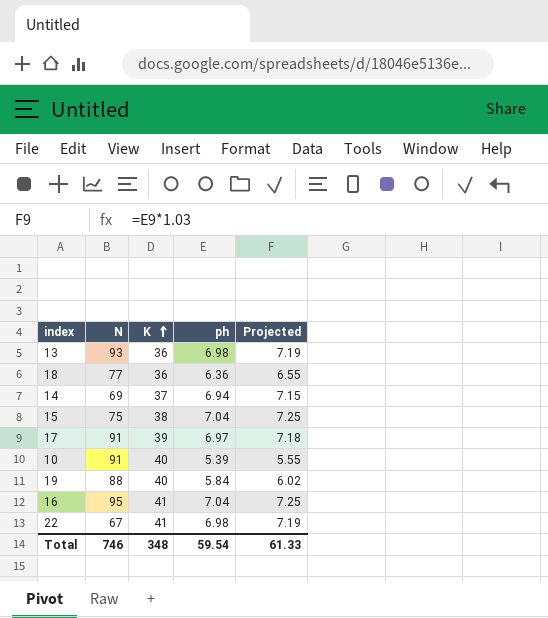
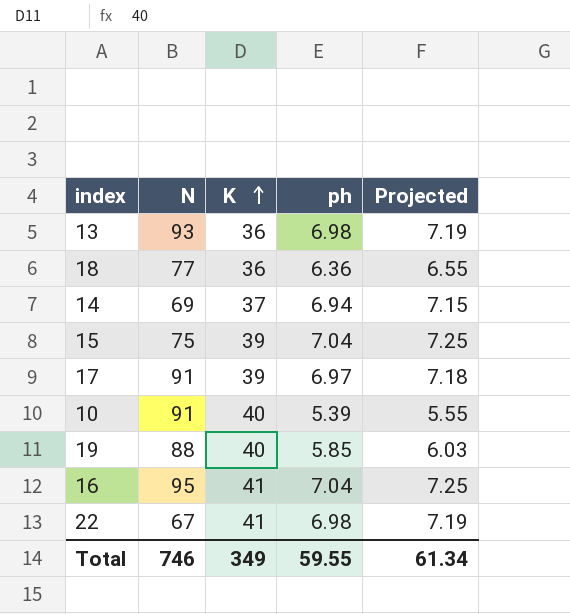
15 | K: 38 -> 39
19 | ph: 5.84 -> 5.85
19 | Projected: 6.02 -> 6.03
Total | K: 348 -> 349
Total | ph: 59.54 -> 59.55
Total | Projected: 61.33 -> 61.34

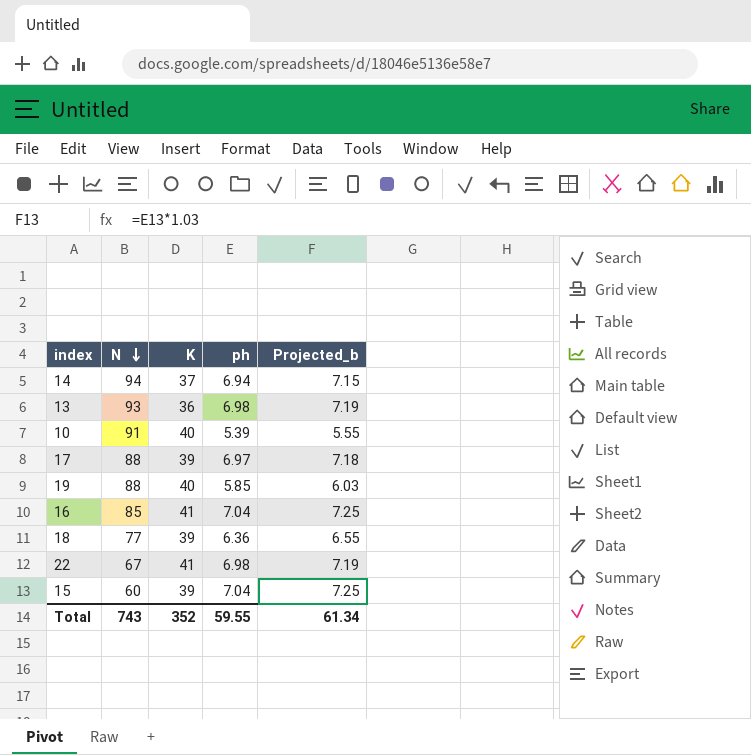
row order: K ascending -> N descending
column name: Projected -> Projected_b
14 | N: 69 -> 94
17 | N: 91 -> 88
16 | N: 95 -> 85
18 | K: 36 -> 39
15 | N: 75 -> 60
Total | N: 746 -> 743
Total | K: 349 -> 352

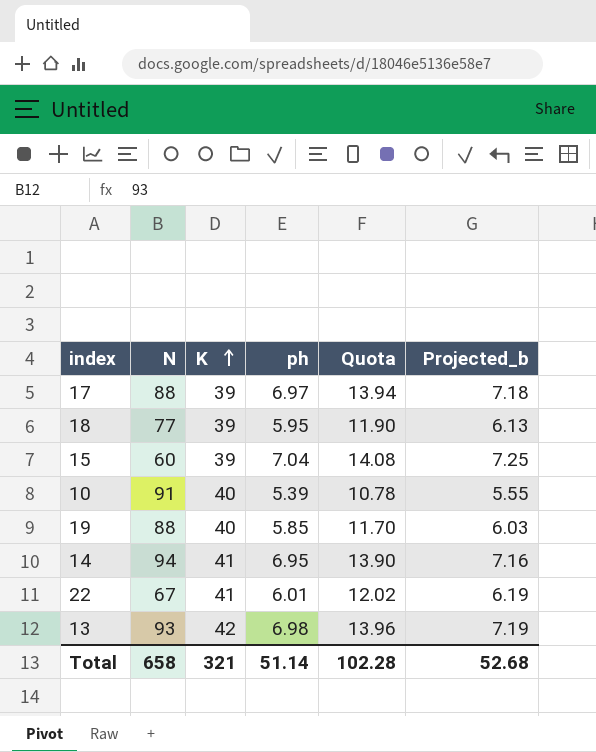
row order: N descending -> K ascending
column Quota | formula: none -> [ph] * 2
row 16: 85 | 41 | 7.04 | 7.25 -> none
18 | ph: 6.36 -> 5.95
18 | Projected_b: 6.55 -> 6.13
14 | K: 37 -> 41
14 | ph: 6.94 -> 6.95
14 | Projected_b: 7.15 -> 7.16
22 | ph: 6.98 -> 6.01
22 | Projected_b: 7.19 -> 6.19
13 | K: 36 -> 42
Total | N: 743 -> 658
Total | K: 352 -> 321
Total | ph: 59.55 -> 51.14
Total | Projected_b: 61.34 -> 52.68

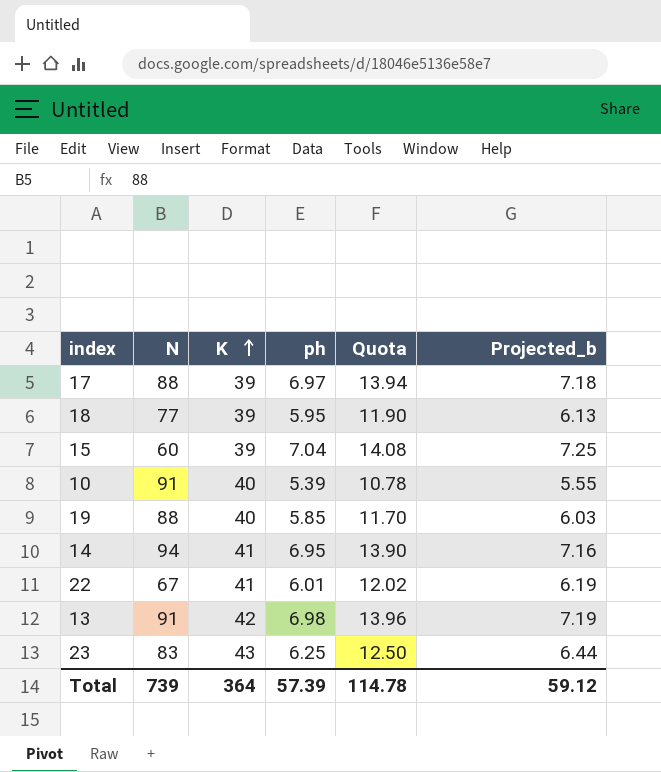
13 | N: 93 -> 91
row 23: none -> 83 | 43 | 6.25 | 12.50 | 6.44
Total | N: 658 -> 739
Total | K: 321 -> 364
Total | ph: 51.14 -> 57.39
Total | Quota: 102.28 -> 114.78
Total | Projected_b: 52.68 -> 59.12

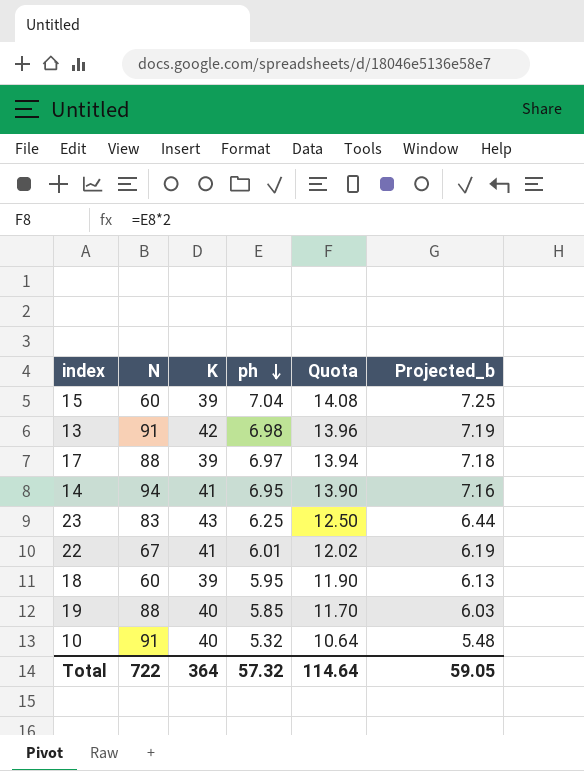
row order: K ascending -> ph descending
18 | N: 77 -> 60
10 | ph: 5.39 -> 5.32
10 | Quota: 10.78 -> 10.64
10 | Projected_b: 5.55 -> 5.48
Total | N: 739 -> 722
Total | ph: 57.39 -> 57.32
Total | Quota: 114.78 -> 114.64
Total | Projected_b: 59.12 -> 59.05

